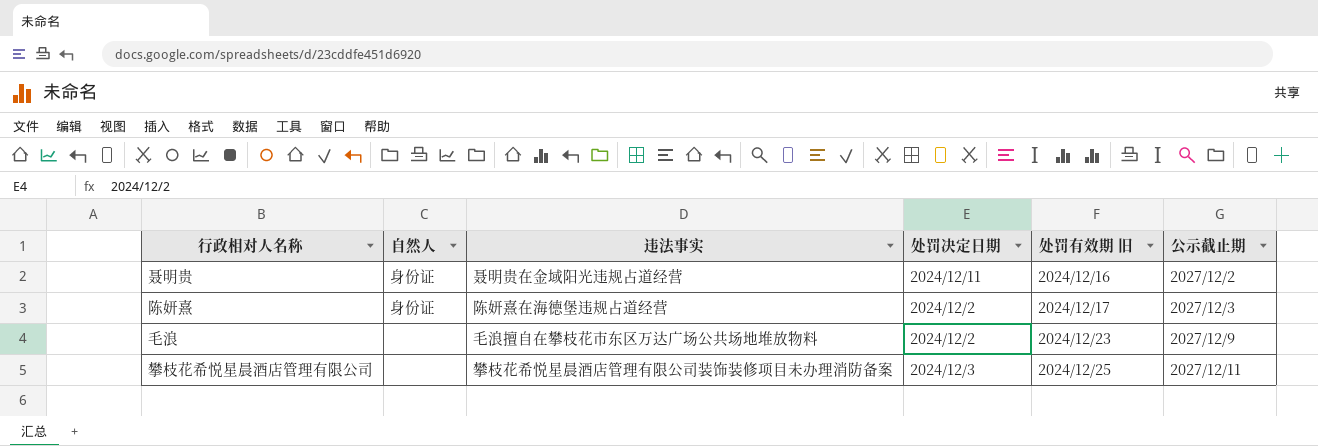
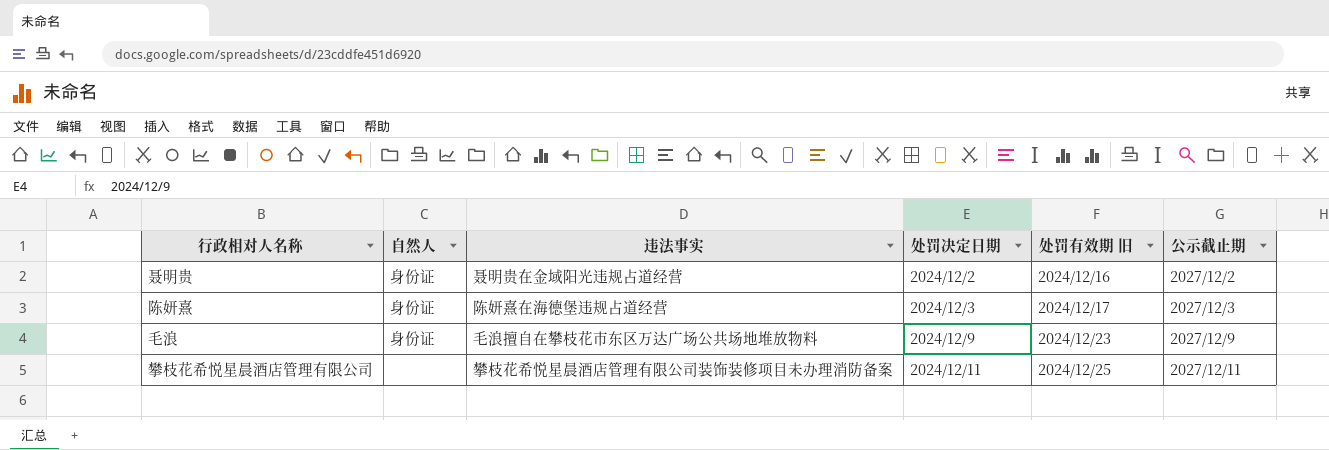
聂明贵 | 处罚决定日期: 2024/12/11 -> 2024/12/2
陈妍熹 | 处罚决定日期: 2024/12/2 -> 2024/12/3
毛浪 | 自然人: none -> 身份证
毛浪 | 处罚决定日期: 2024/12/2 -> 2024/12/9
攀枝花希悦星晨酒店管理有限公司 | 处罚决定日期: 2024/12/3 -> 2024/12/11

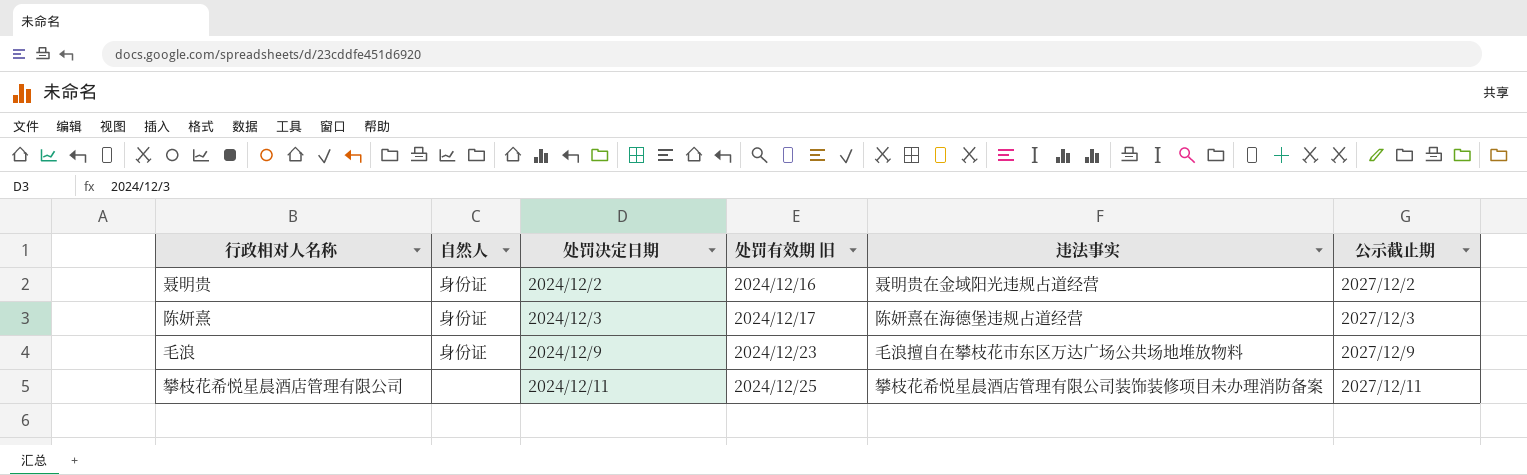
column 违法事实 | position: 3 -> 5

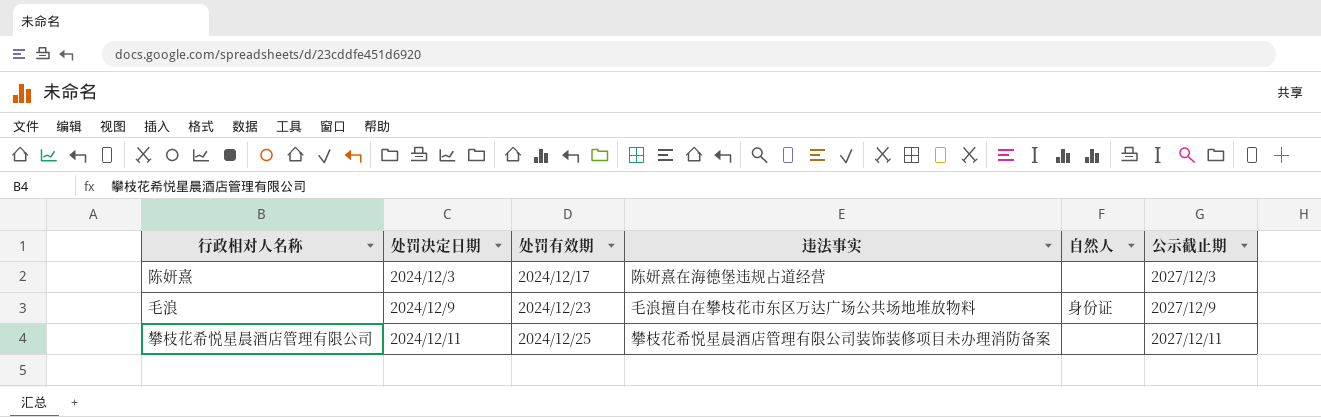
column name: 处罚有效期 旧 -> 处罚有效期
column 自然人 | position: 2 -> 5
row 聂明贵: 身份证 | 2024/12/2 | 2024/12/16 | 聂明贵在金域阳光违规占道经营 | 2027/12/2 -> none
陈妍熹 | 自然人: 身份证 -> none

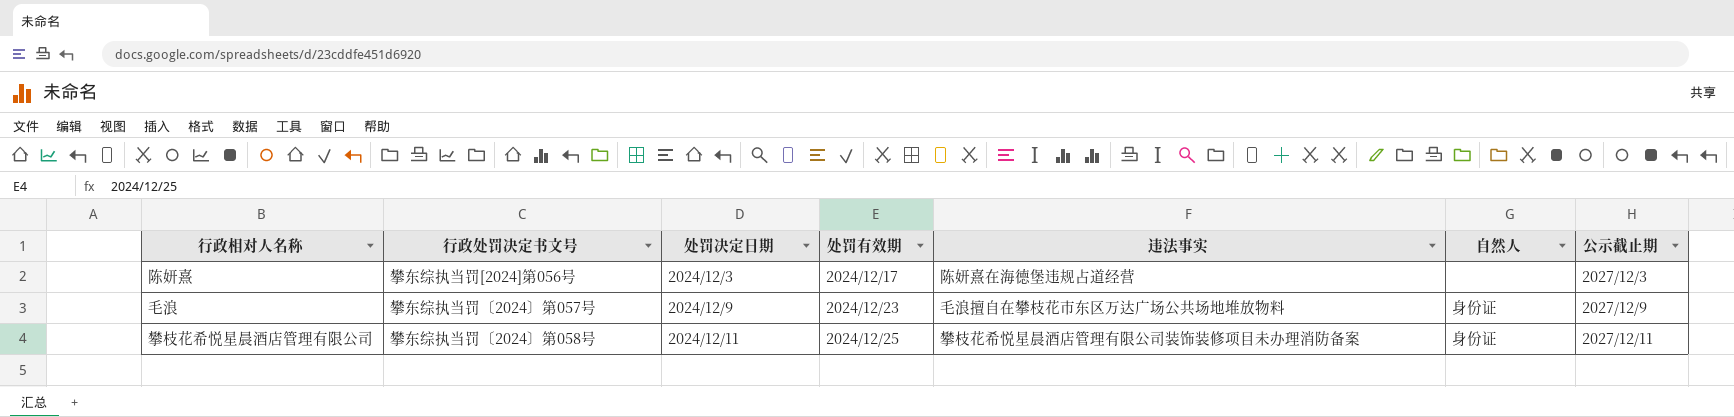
column 行政处罚决定书文号 | position: none -> 2
攀枝花希悦星晨酒店管理有限公司 | 自然人: none -> 身份证

